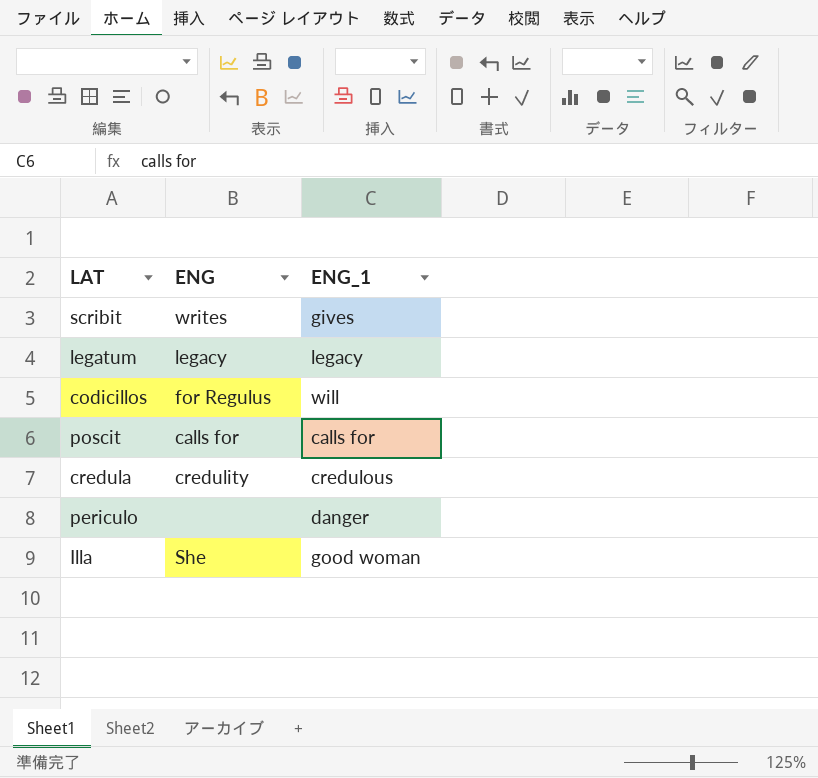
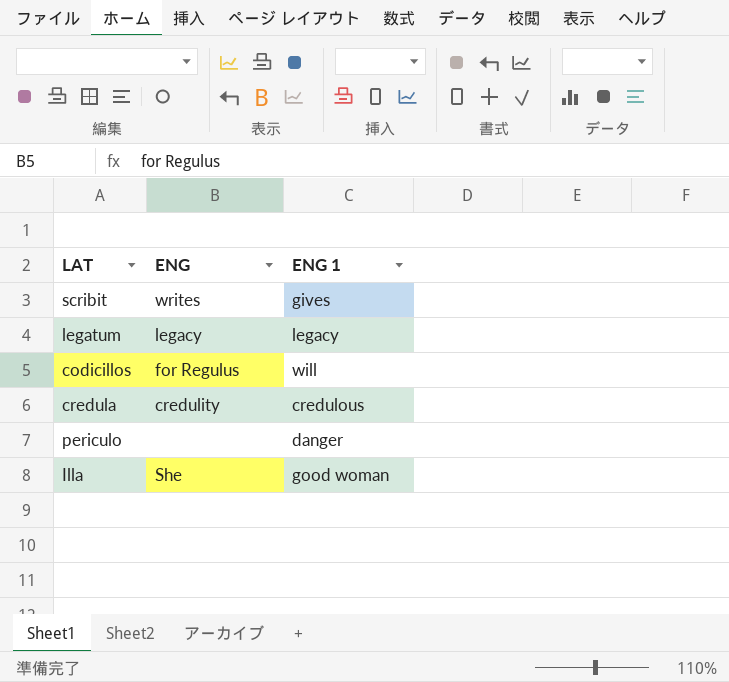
column name: ENG_1 -> ENG 1
row poscit: calls for | calls for -> none

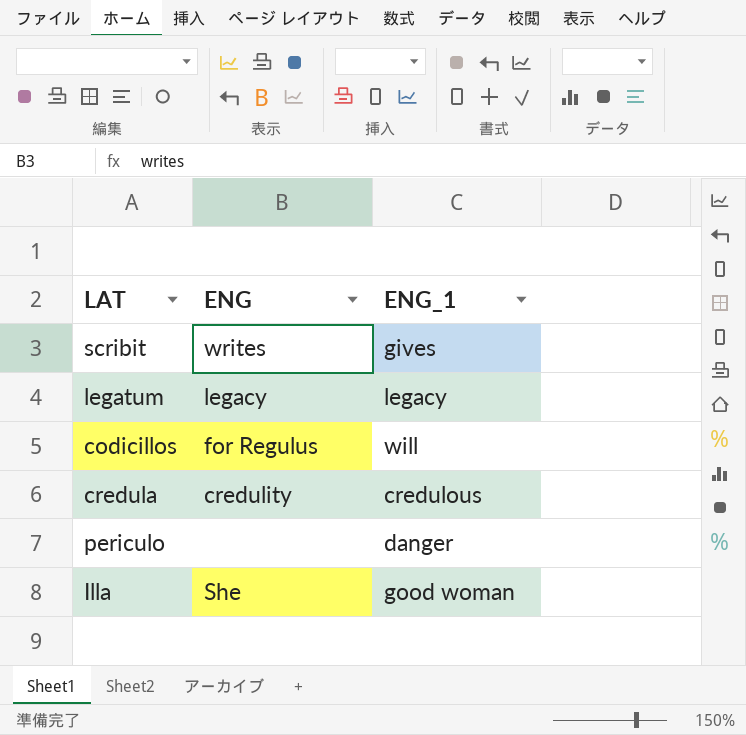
column name: ENG 1 -> ENG_1

